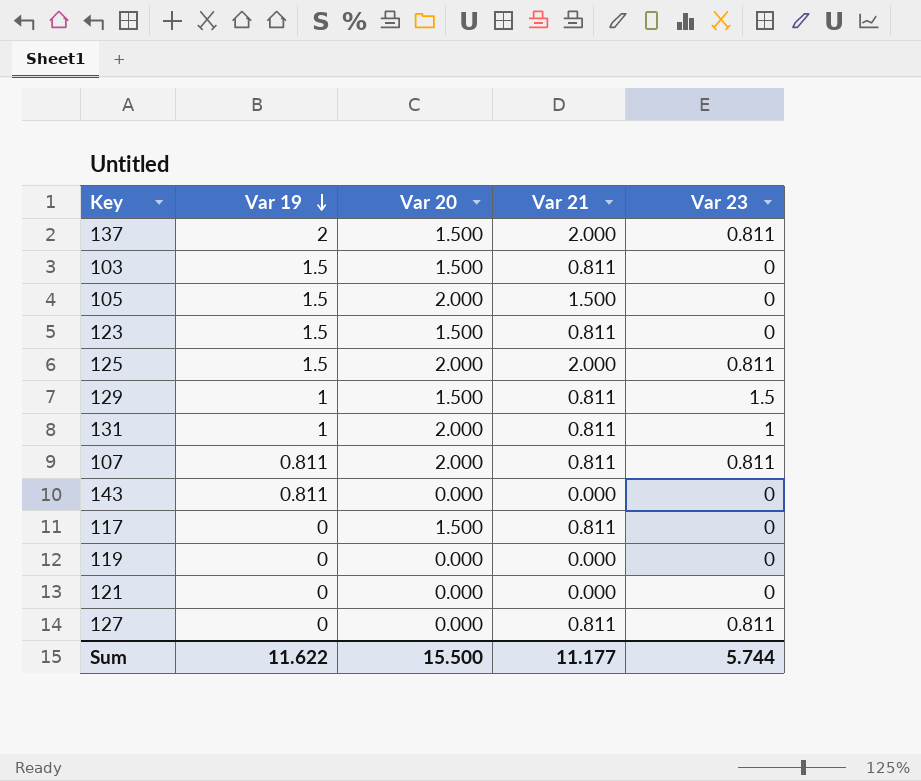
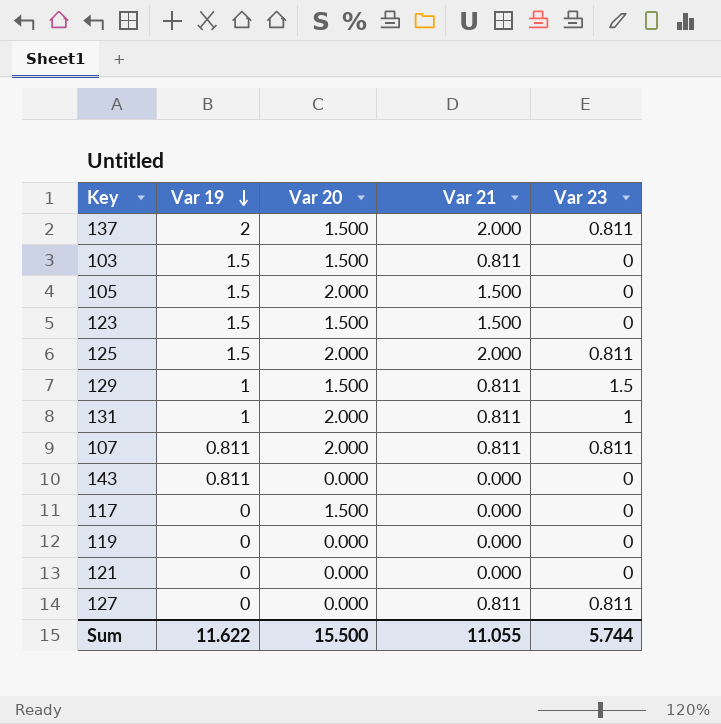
123 | Var 21: 0.811 -> 1.500
117 | Var 21: 0.811 -> 0.000
Sum | Var 21: 11.177 -> 11.055

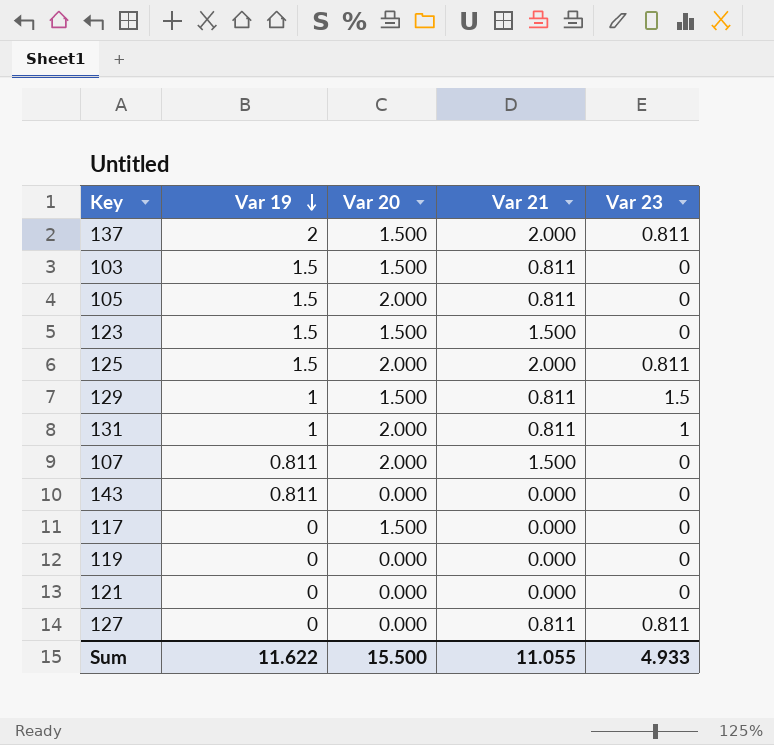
105 | Var 21: 1.500 -> 0.811
107 | Var 21: 0.811 -> 1.500
107 | Var 23: 0.811 -> 0
Sum | Var 23: 5.744 -> 4.933

